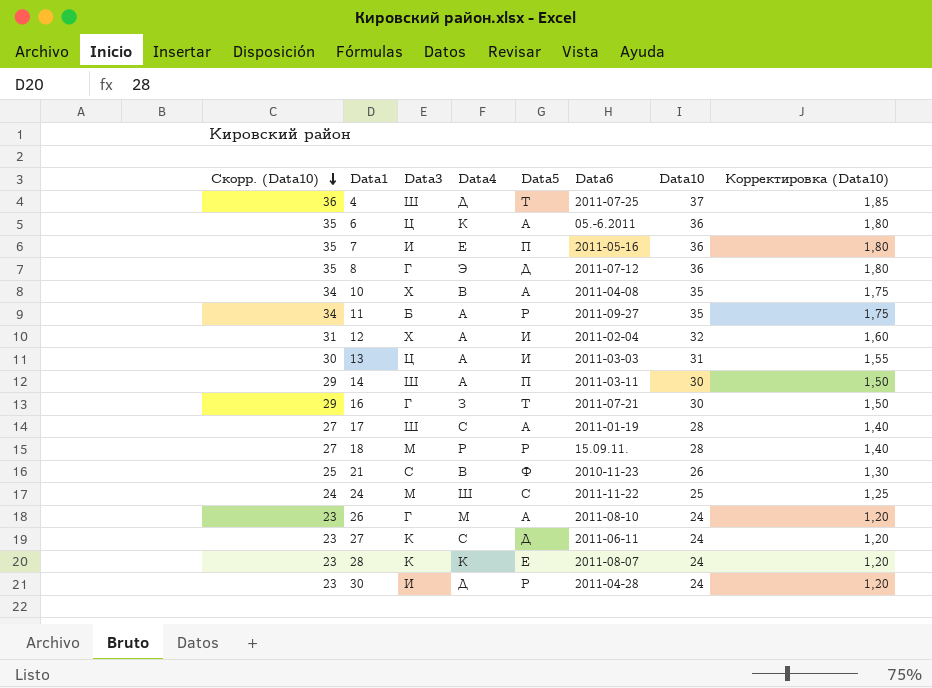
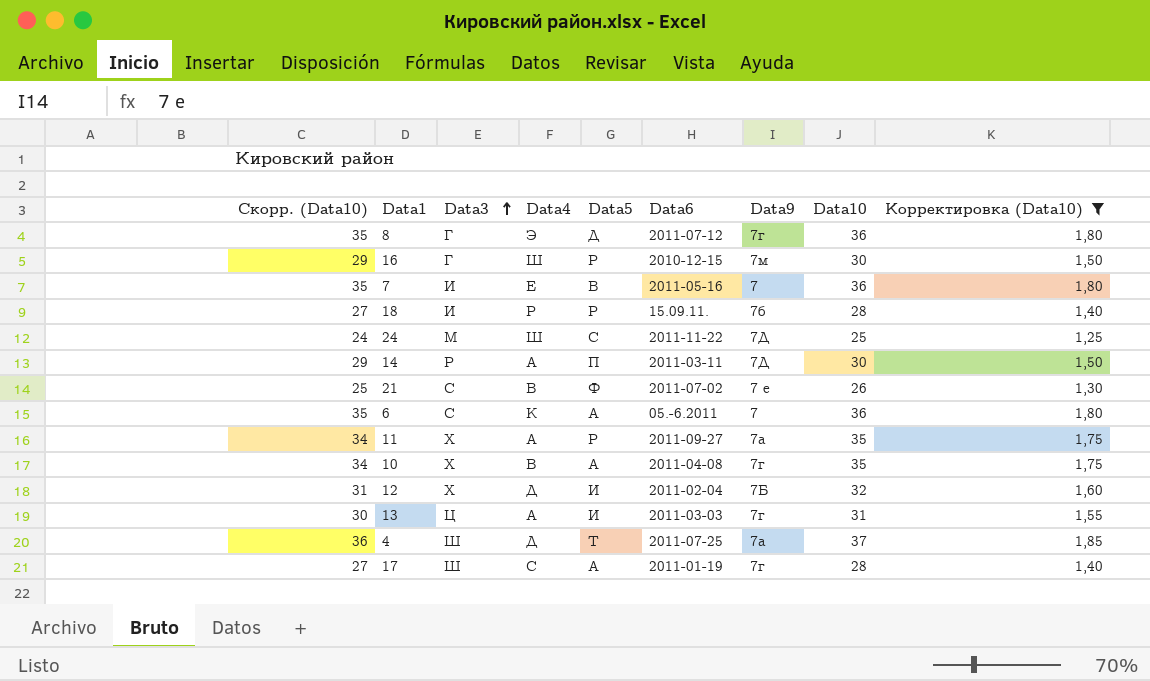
filter: none -> Корректировка (Data10) != 1,20
row order: Скорр. (Data10) descending -> Data3 ascending
column Data9 | position: none -> 7
16 | Data4: З -> Ш
16 | Data5: Т -> Р
16 | Data6: 2011-07-21 -> 2010-12-15
7 | Data5: П -> В
18 | Data3: М -> И
14 | Data3: Ш -> Р
21 | Data6: 2010-11-23 -> 2011-07-02
6 | Data3: Ц -> С
11 | Data3: Б -> Х
12 | Data4: А -> Д

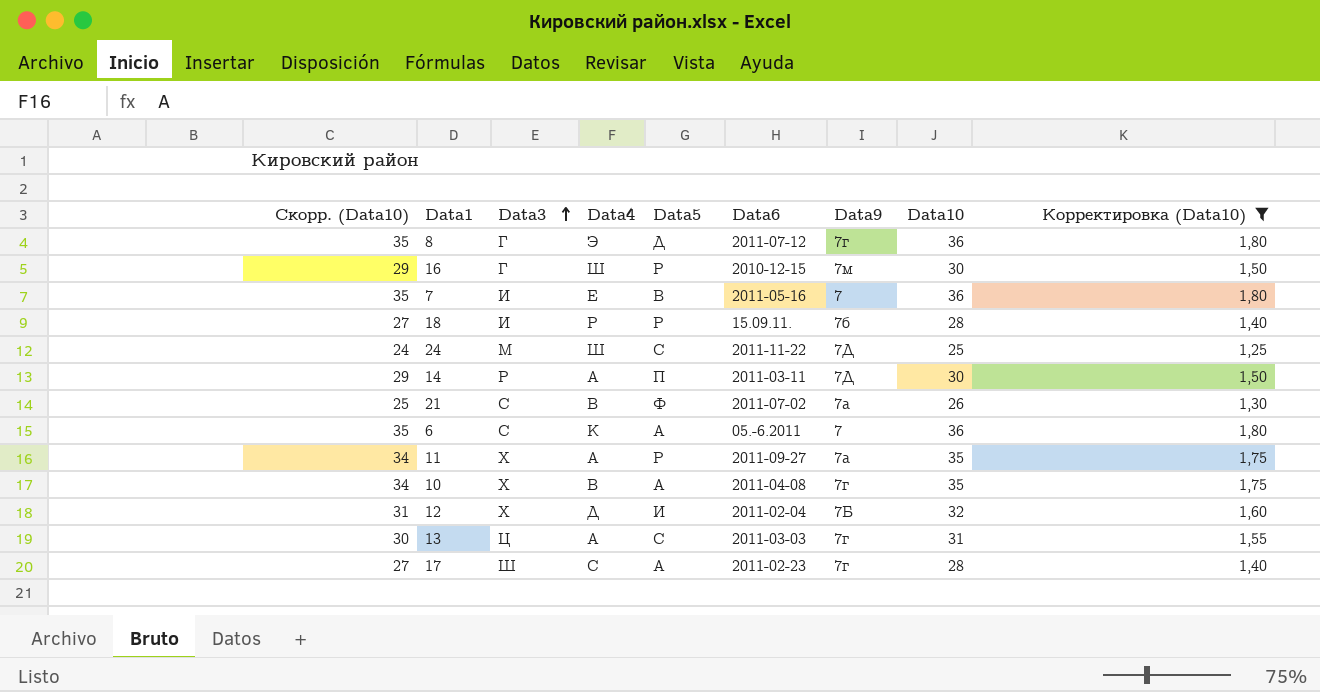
row 4: 36 | Ш | Д | Т | 2011-07-25 | 7а | 37 | 1,85 -> none
21 | Data9: 7 е -> 7а
13 | Data5: И -> С
17 | Data6: 2011-01-19 -> 2011-02-23

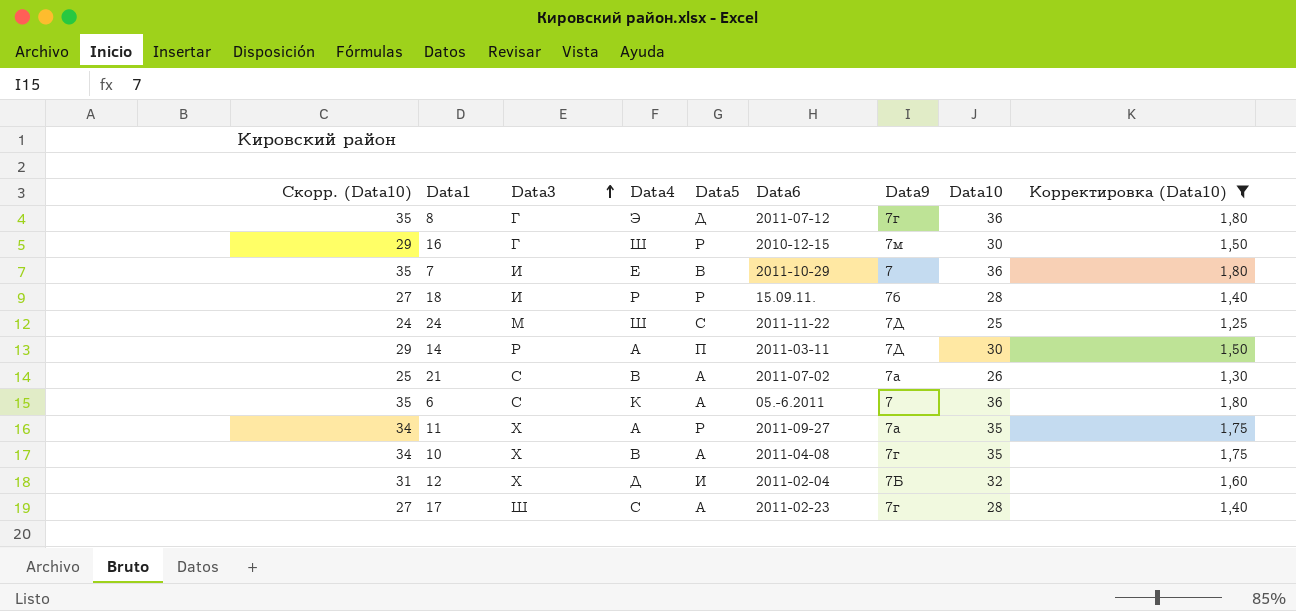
row 13: 30 | Ц | А | С | 2011-03-03 | 7г | 31 | 1,55 -> none
7 | Data6: 2011-05-16 -> 2011-10-29
21 | Data5: Ф -> А

